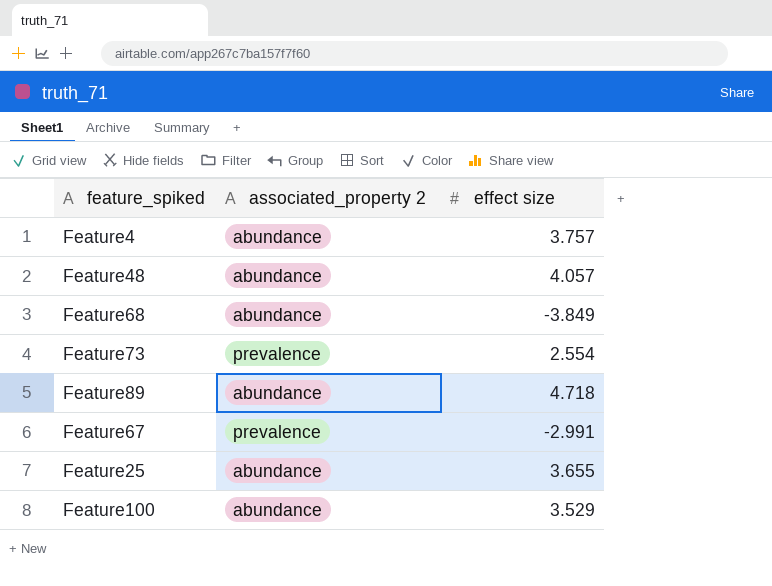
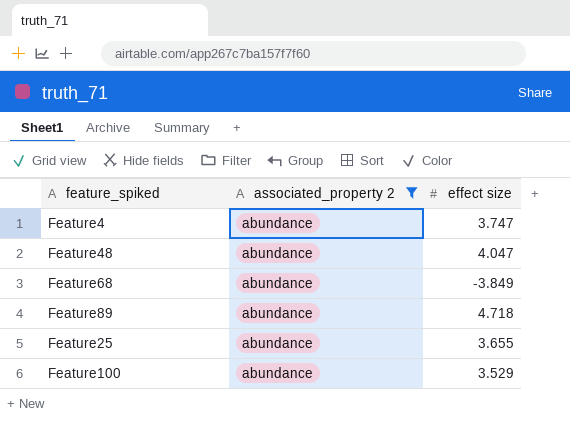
filter: none -> associated_property 2 = abundance
Feature4 | effect size: 3.757 -> 3.747
Feature48 | effect size: 4.057 -> 4.047

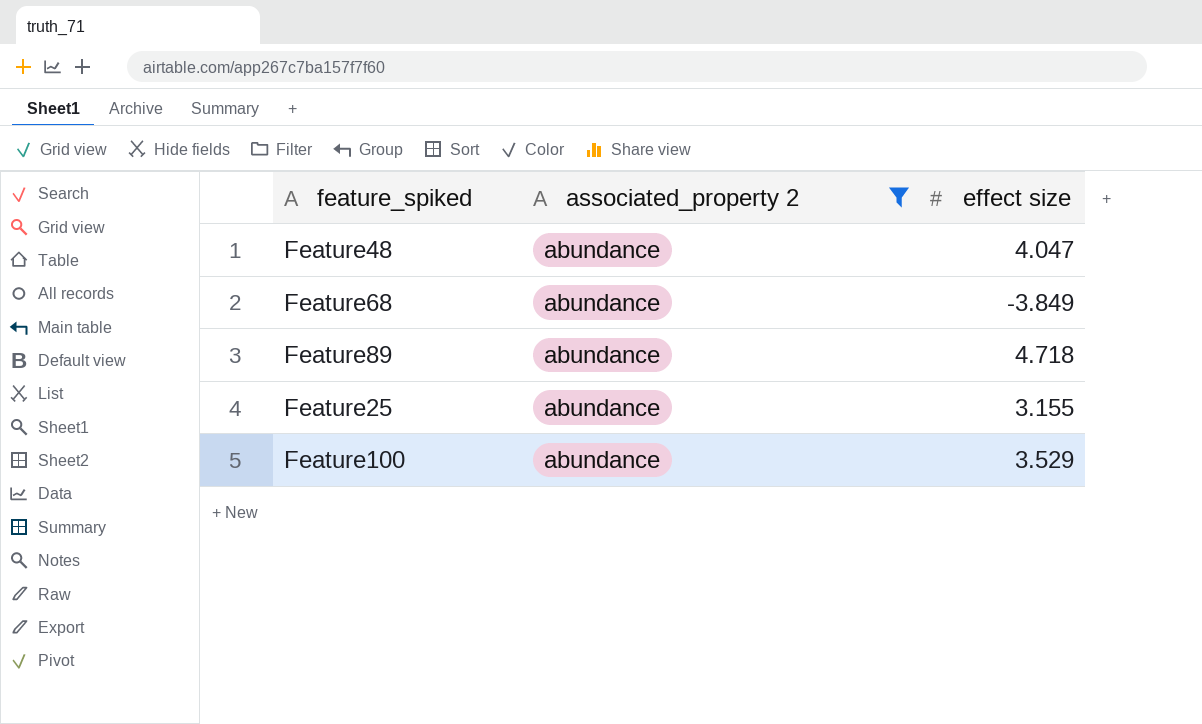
row Feature4: abundance | 3.747 -> none
Feature25 | effect size: 3.655 -> 3.155

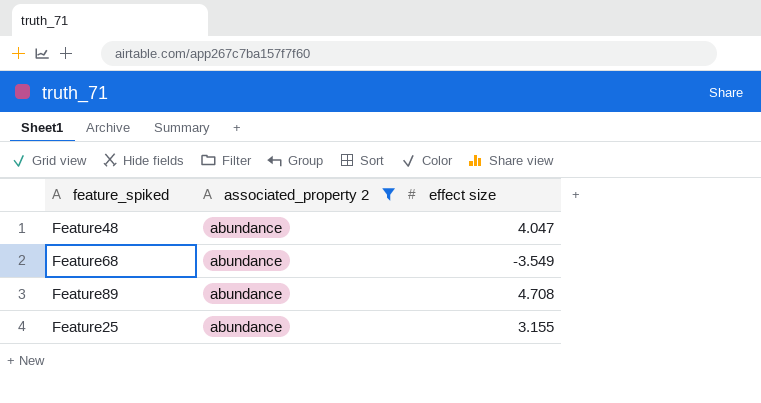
row Feature100: abundance | 3.529 -> none
Feature68 | effect size: -3.849 -> -3.549
Feature89 | effect size: 4.718 -> 4.708

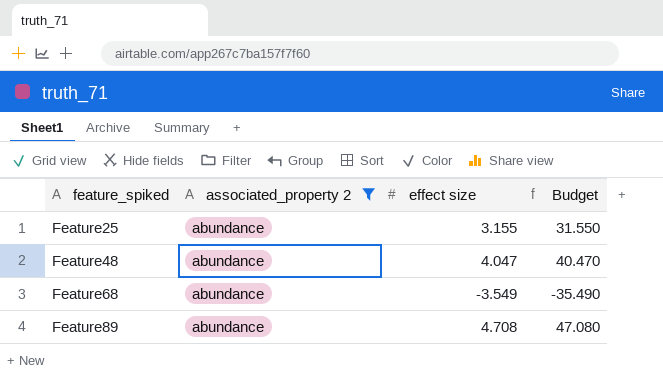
row order: none -> feature_spiked ascending
column Budget | formula: none -> [effect size] * 10

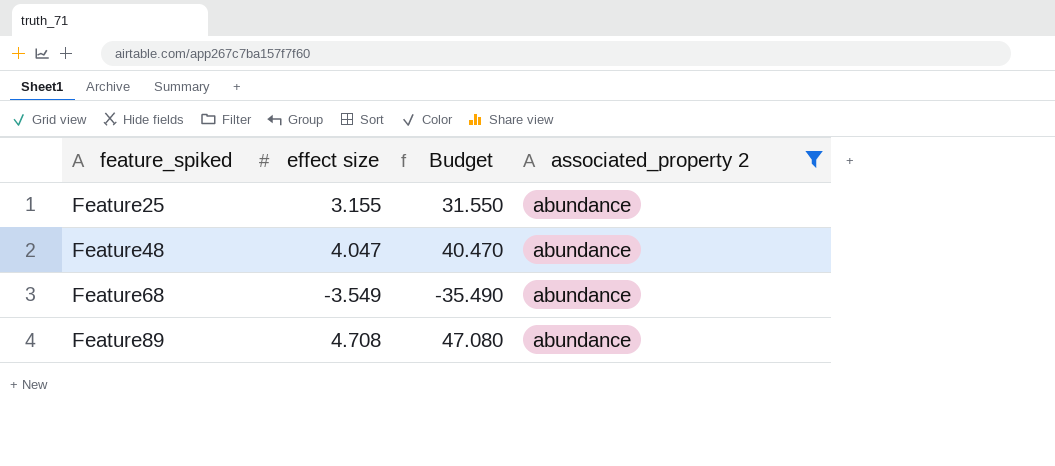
column associated_property 2 | position: 2 -> 4

